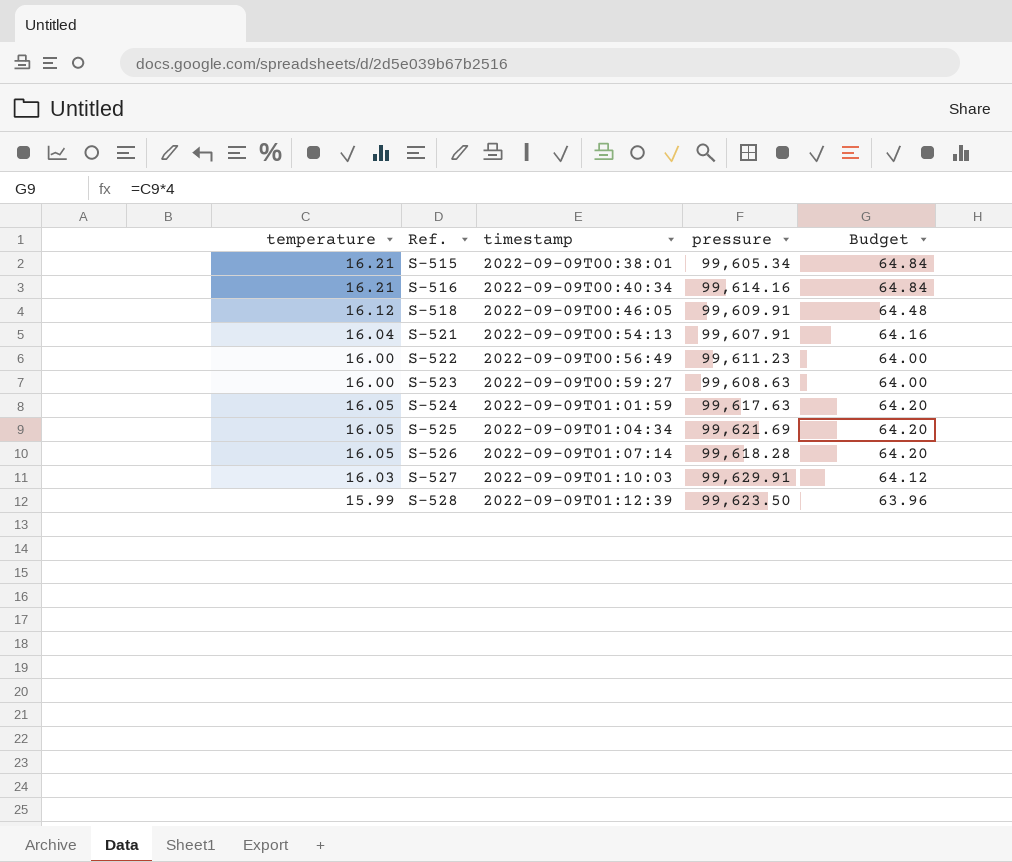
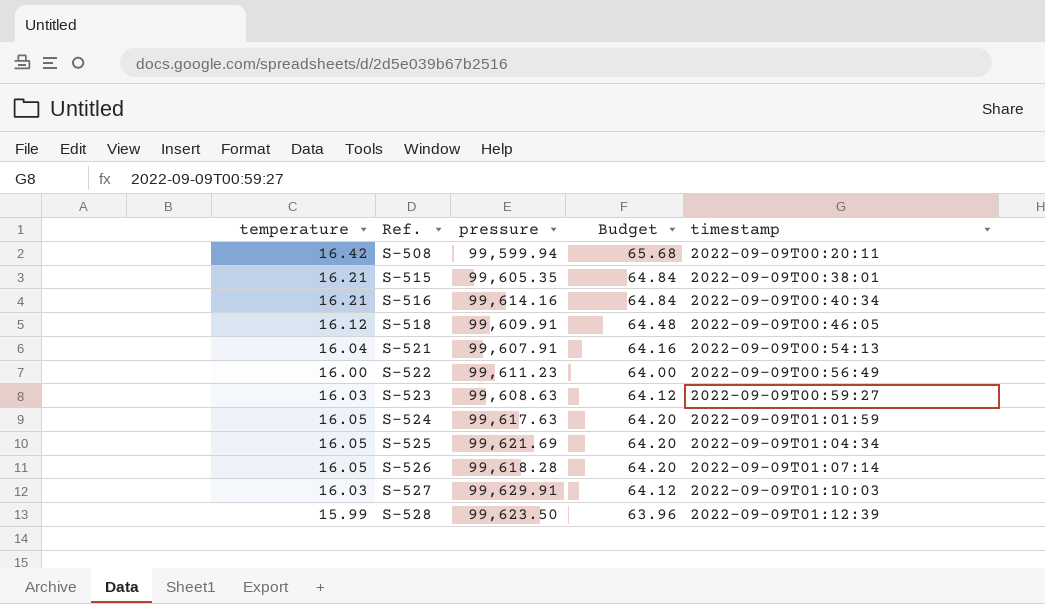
column timestamp | position: 3 -> 5
row S-508: none -> 16.42 | 99,599.94 | 65.68 | 2022-09-09T00:20:11
S-515 | pressure: 99,605.34 -> 99,605.35
S-523 | temperature: 16.00 -> 16.03
S-523 | Budget: 64.00 -> 64.12

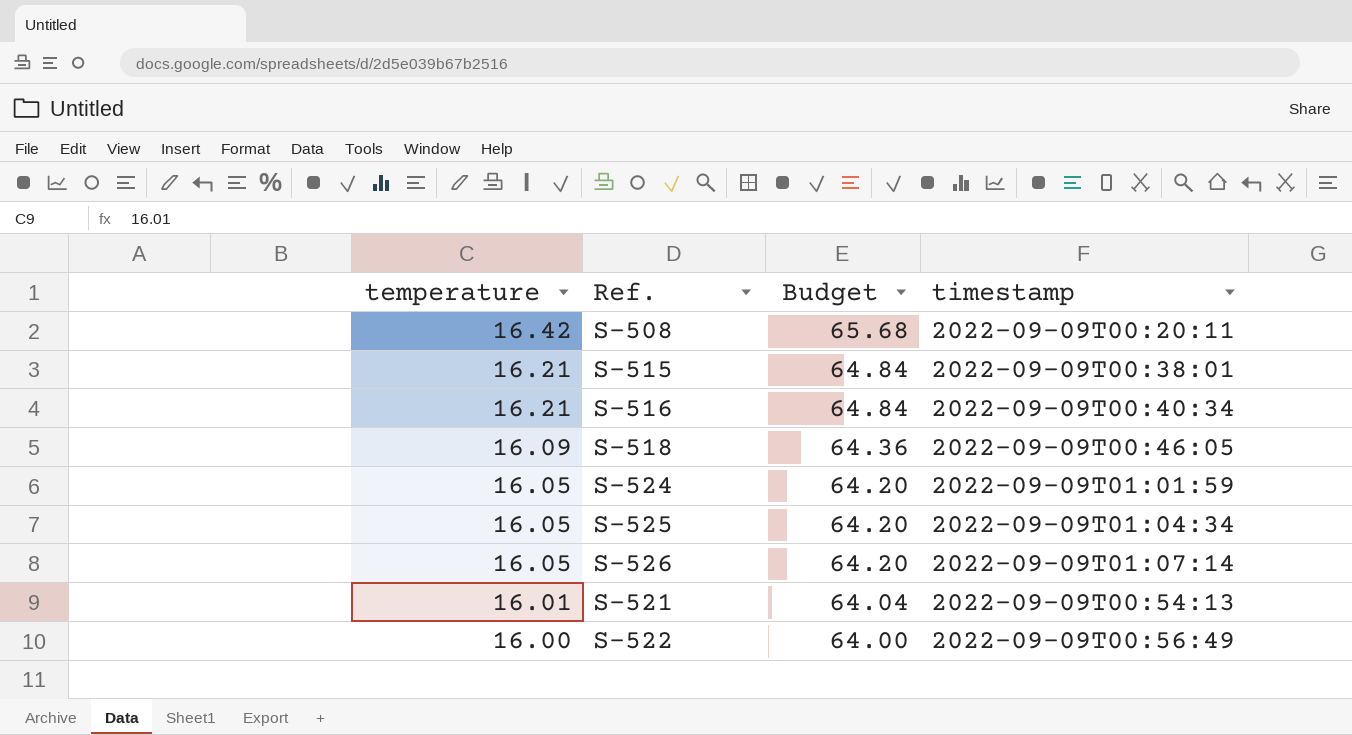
row order: Ref. ascending -> temperature descending
column pressure | position: 3 -> none
row S-523: 16.03 | 99,608.63 | 64.12 | 2022-09-09T00:59:27 -> none
row S-527: 16.03 | 99,629.91 | 64.12 | 2022-09-09T01:10:03 -> none
row S-528: 15.99 | 99,623.50 | 63.96 | 2022-09-09T01:12:39 -> none
S-518 | temperature: 16.12 -> 16.09
S-518 | Budget: 64.48 -> 64.36
S-521 | temperature: 16.04 -> 16.01
S-521 | Budget: 64.16 -> 64.04

